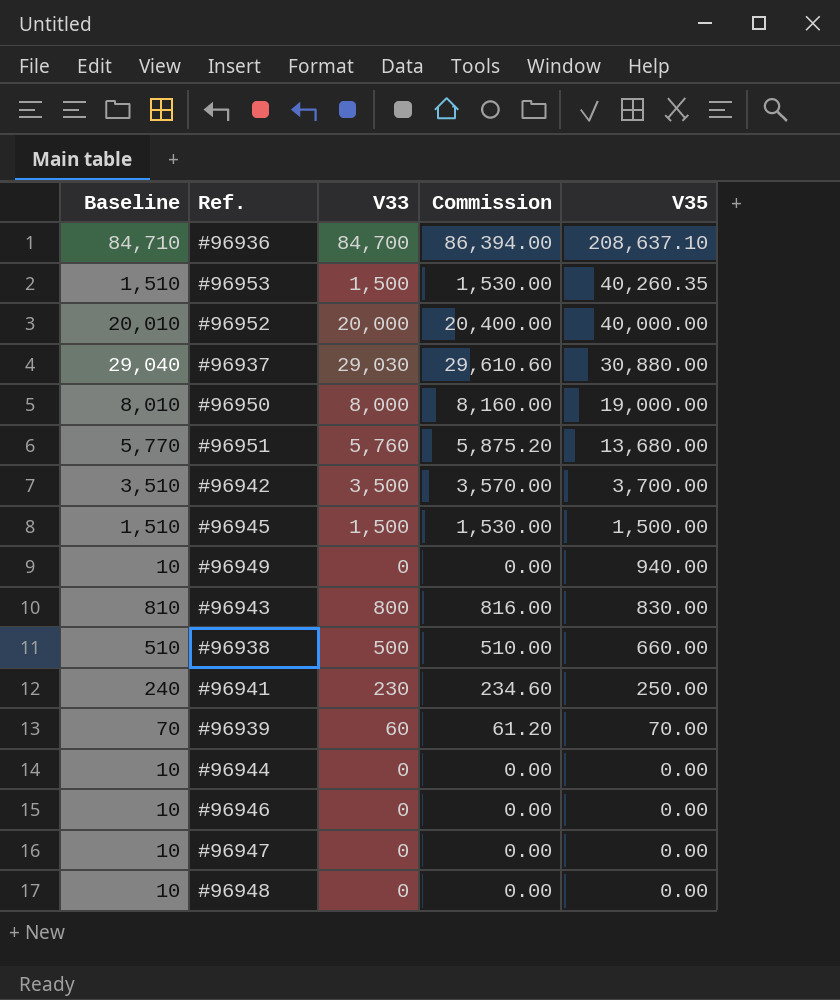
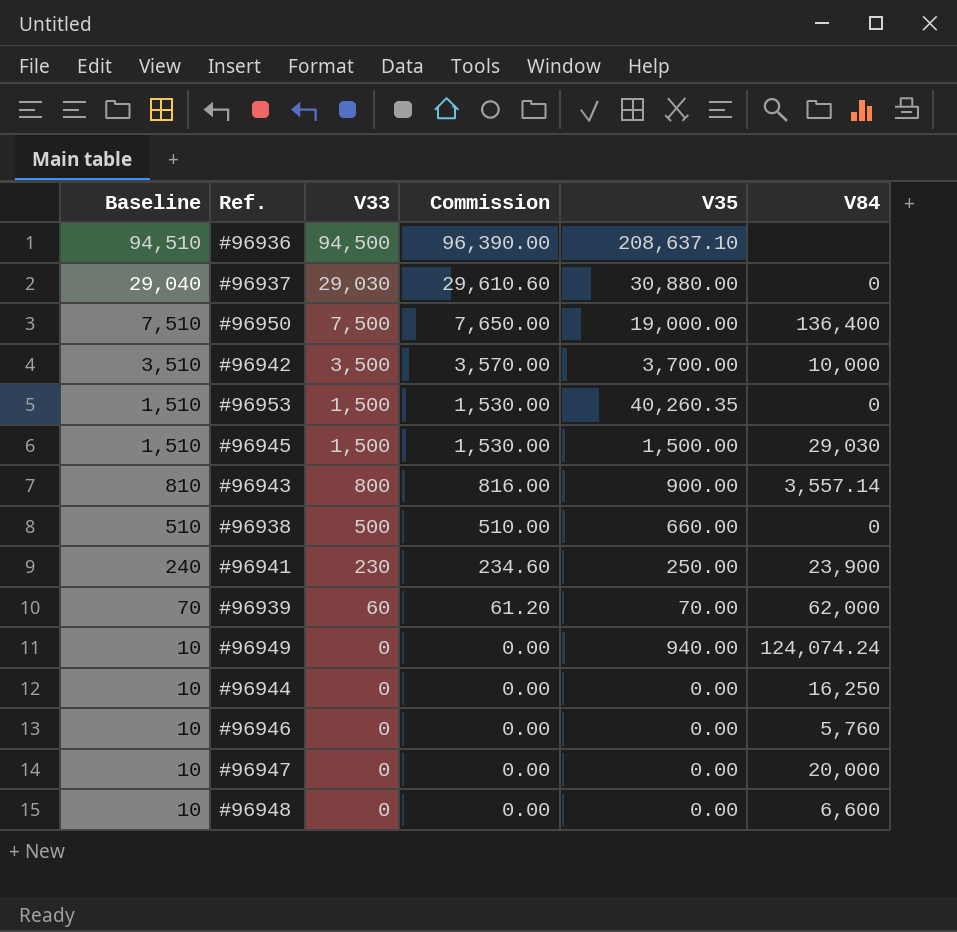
row order: V35 descending -> Baseline descending
column V84 | position: none -> 6
row #96952: 20,010 | 20,000 | 20,400.00 | 40,000.00 -> none
row #96951: 5,770 | 5,760 | 5,875.20 | 13,680.00 -> none
#96936 | Baseline: 84,710 -> 94,510
#96936 | V33: 84,700 -> 94,500
#96936 | Commission: 86,394.00 -> 96,390.00
#96950 | Baseline: 8,010 -> 7,510
#96950 | V33: 8,000 -> 7,500
#96950 | Commission: 8,160.00 -> 7,650.00
#96943 | V35: 830.00 -> 900.00

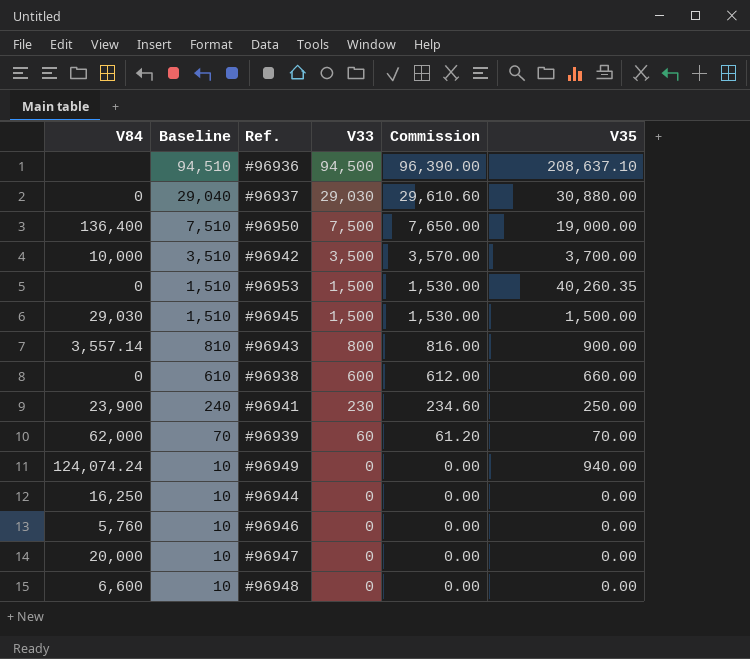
column V84 | position: 6 -> 1
#96938 | Baseline: 510 -> 610
#96938 | V33: 500 -> 600
#96938 | Commission: 510.00 -> 612.00

